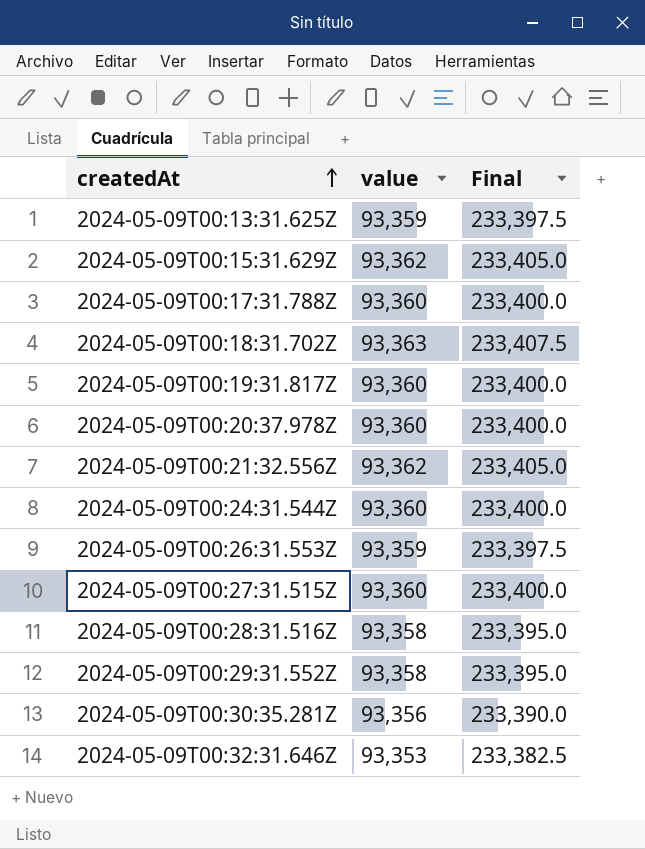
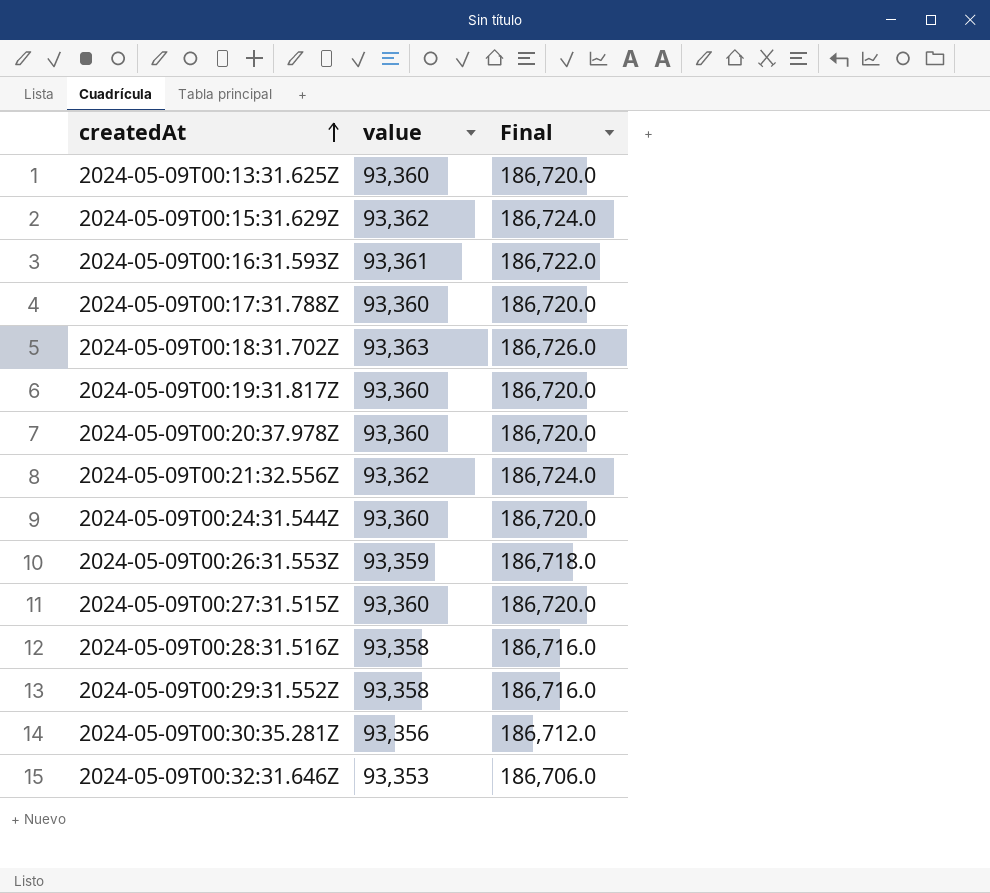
column Final | formula: [value] * 2.5 -> [value] * 2
2024-05-09T00:13:31.625Z | value: 93,359 -> 93,360
row 2024-05-09T00:16:31.593Z: none -> 93,361 | 186,722.0

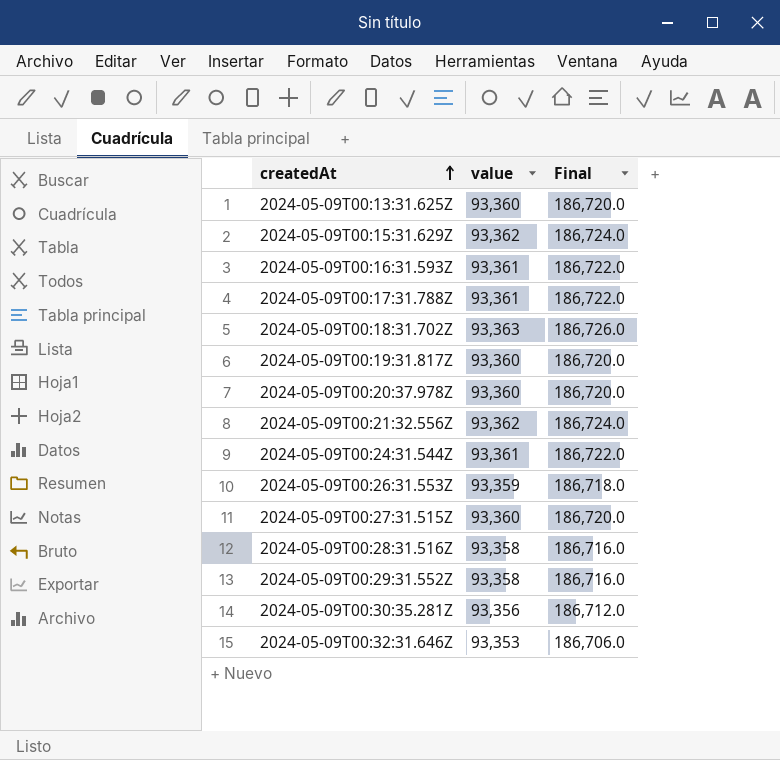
2024-05-09T00:17:31.788Z | value: 93,360 -> 93,361
2024-05-09T00:17:31.788Z | Final: 186,720.0 -> 186,722.0
2024-05-09T00:24:31.544Z | value: 93,360 -> 93,361
2024-05-09T00:24:31.544Z | Final: 186,720.0 -> 186,722.0

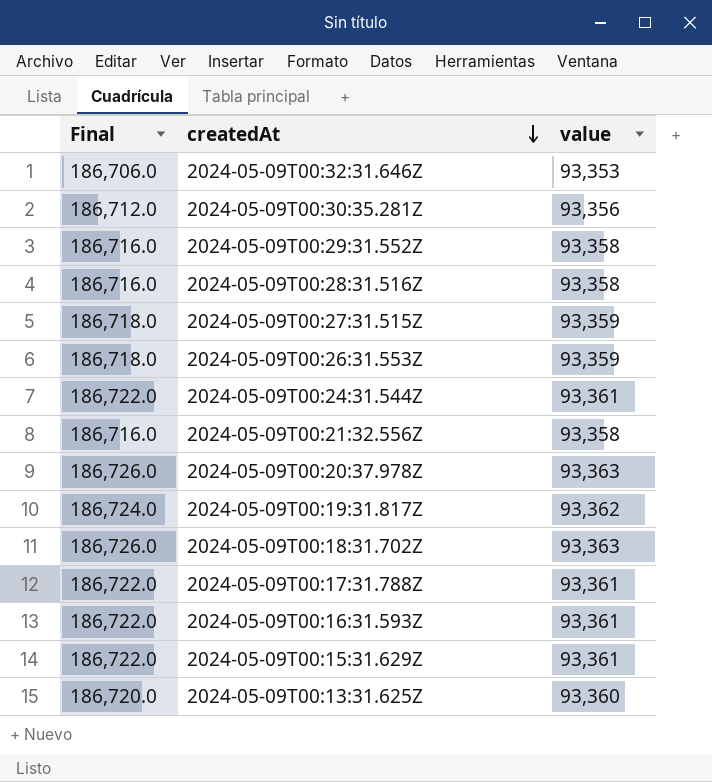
row order: createdAt ascending -> createdAt descending
column Final | position: 3 -> 1
2024-05-09T00:27:31.515Z | Final: 186,720.0 -> 186,718.0
2024-05-09T00:27:31.515Z | value: 93,360 -> 93,359
2024-05-09T00:21:32.556Z | Final: 186,724.0 -> 186,716.0
2024-05-09T00:21:32.556Z | value: 93,362 -> 93,358
2024-05-09T00:20:37.978Z | Final: 186,720.0 -> 186,726.0
2024-05-09T00:20:37.978Z | value: 93,360 -> 93,363
2024-05-09T00:19:31.817Z | Final: 186,720.0 -> 186,724.0
2024-05-09T00:19:31.817Z | value: 93,360 -> 93,362
2024-05-09T00:15:31.629Z | Final: 186,724.0 -> 186,722.0
2024-05-09T00:15:31.629Z | value: 93,362 -> 93,361

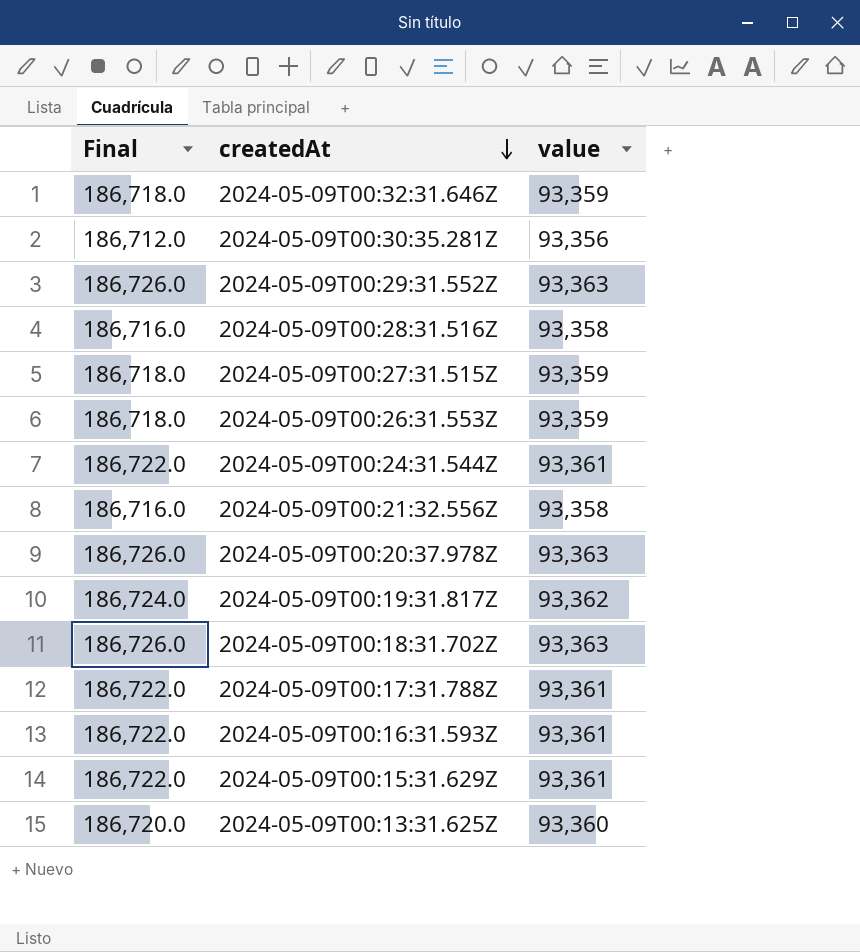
2024-05-09T00:32:31.646Z | Final: 186,706.0 -> 186,718.0
2024-05-09T00:32:31.646Z | value: 93,353 -> 93,359
2024-05-09T00:29:31.552Z | Final: 186,716.0 -> 186,726.0
2024-05-09T00:29:31.552Z | value: 93,358 -> 93,363

